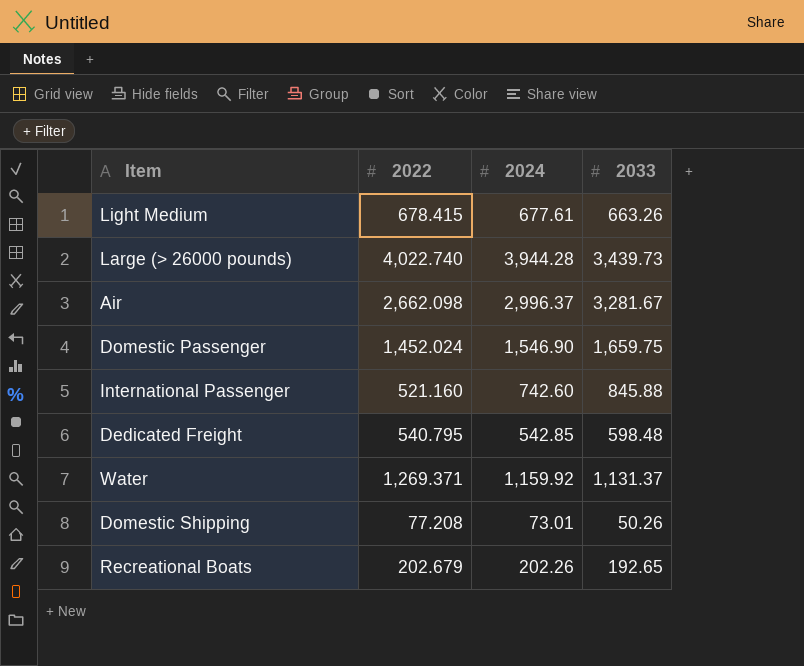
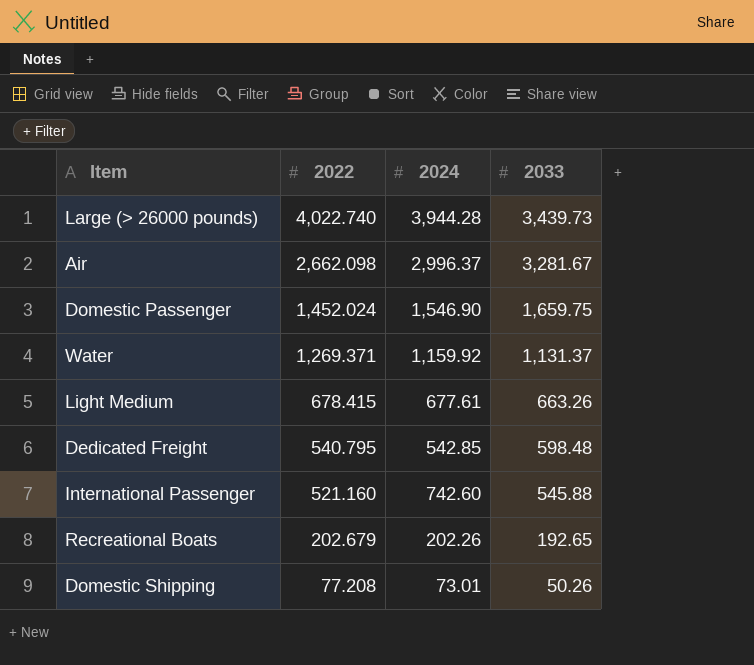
row order: none -> 2022 descending
International Passenger | 2033: 845.88 -> 545.88

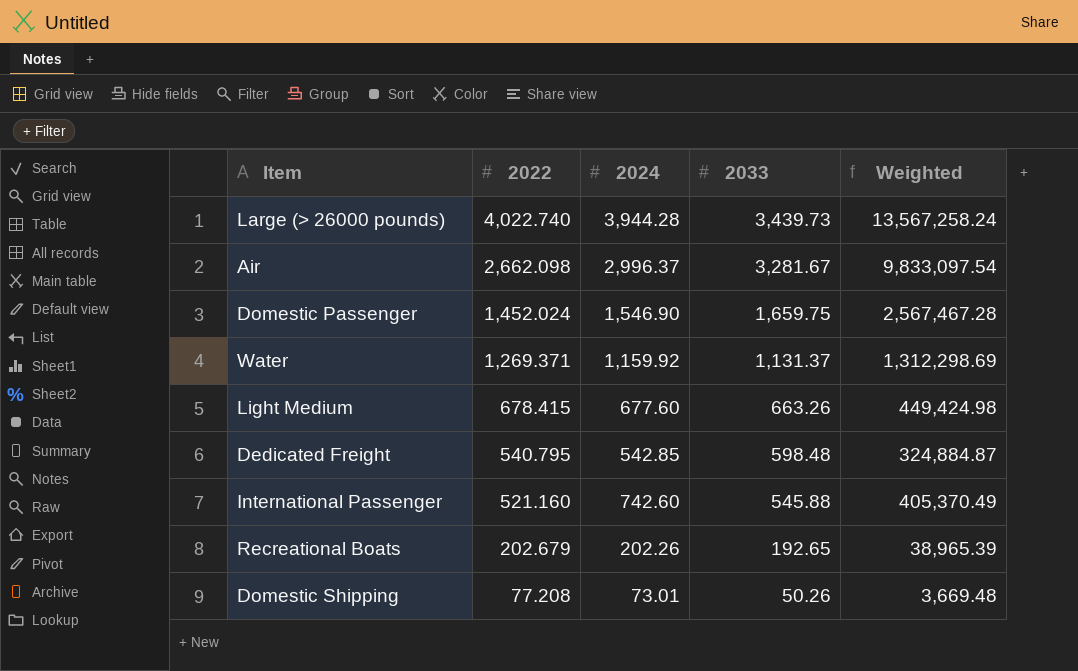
column Weighted | formula: none -> [2024] * [2033]
Light Medium | 2024: 677.61 -> 677.60

